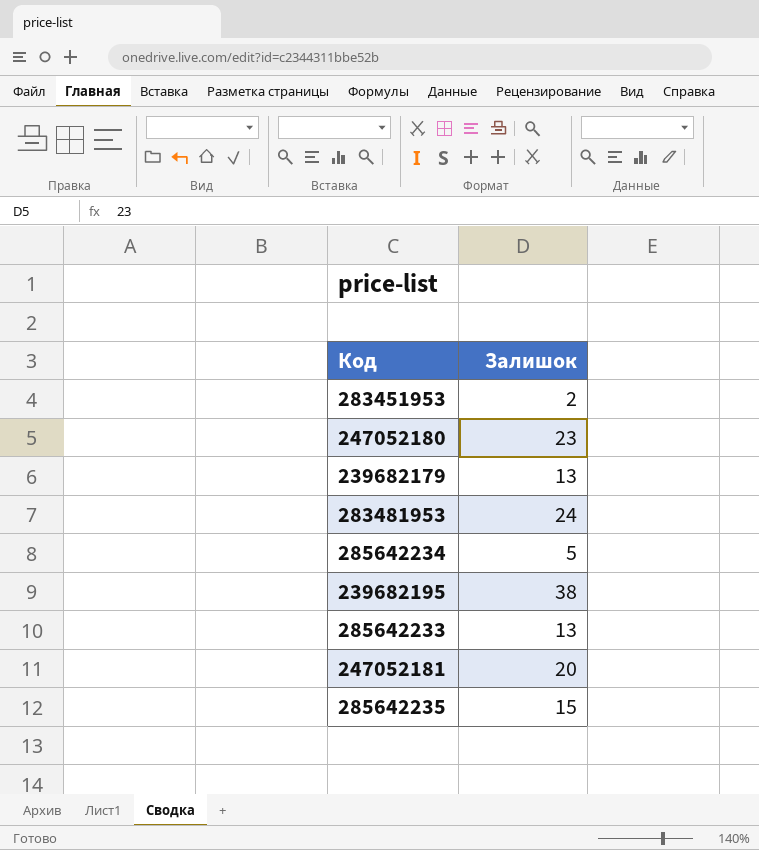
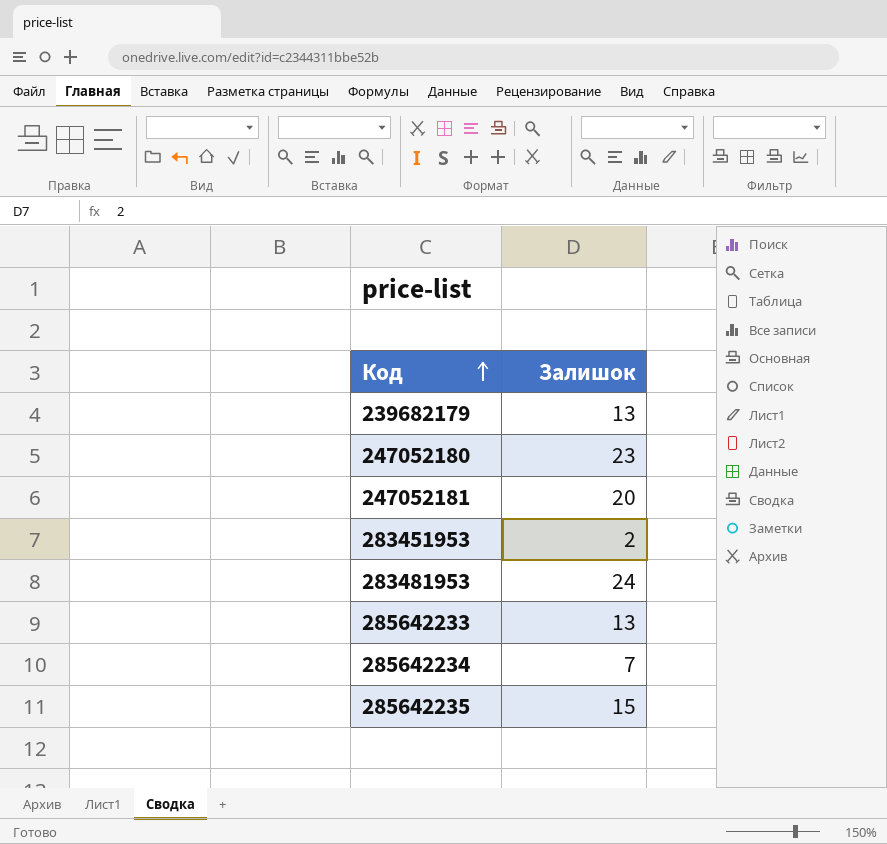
row order: none -> Код ascending
row 239682195: 38 -> none
285642234 | Залишок: 5 -> 7

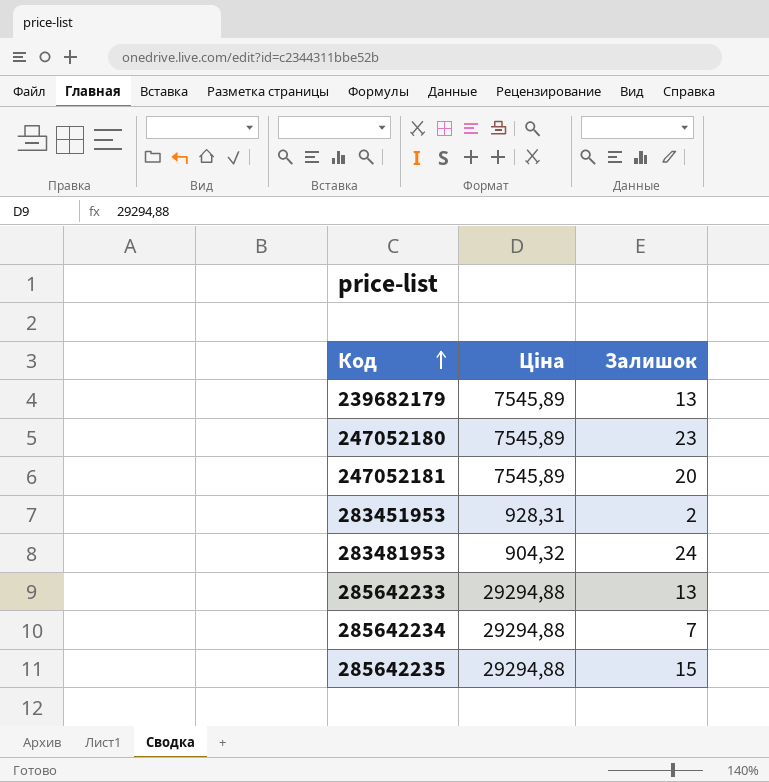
column Ціна | position: none -> 2

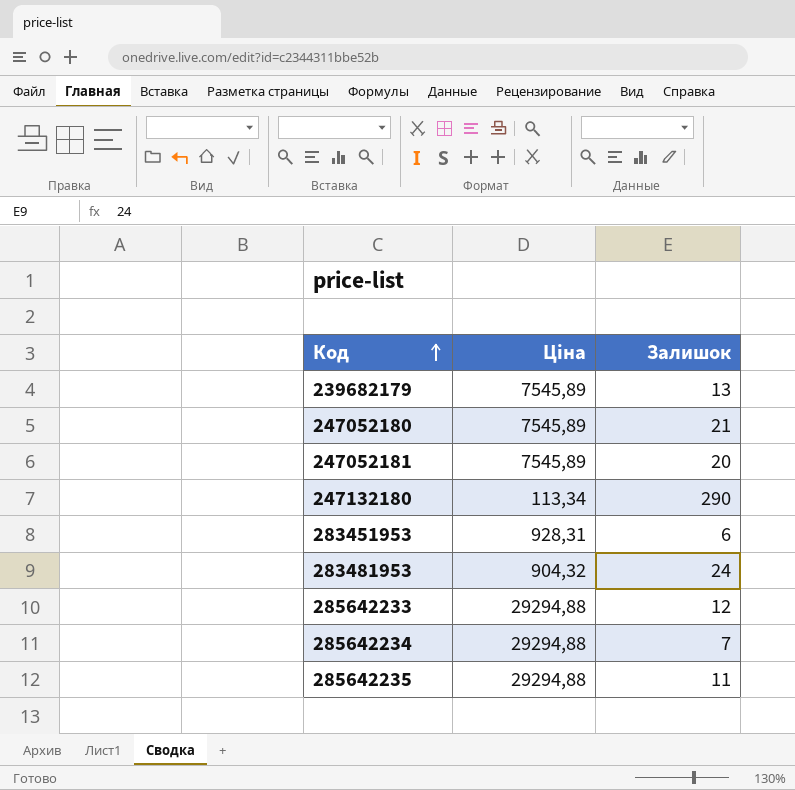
247052180 | Залишок: 23 -> 21
row 247132180: none -> 113,34 | 290
283451953 | Залишок: 2 -> 6
285642233 | Залишок: 13 -> 12
285642235 | Залишок: 15 -> 11

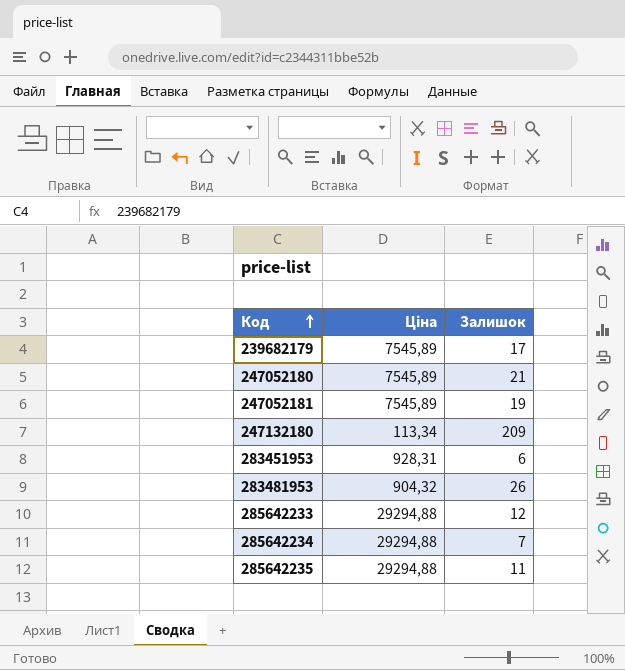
239682179 | Залишок: 13 -> 17
247052181 | Залишок: 20 -> 19
247132180 | Залишок: 290 -> 209
283481953 | Залишок: 24 -> 26

